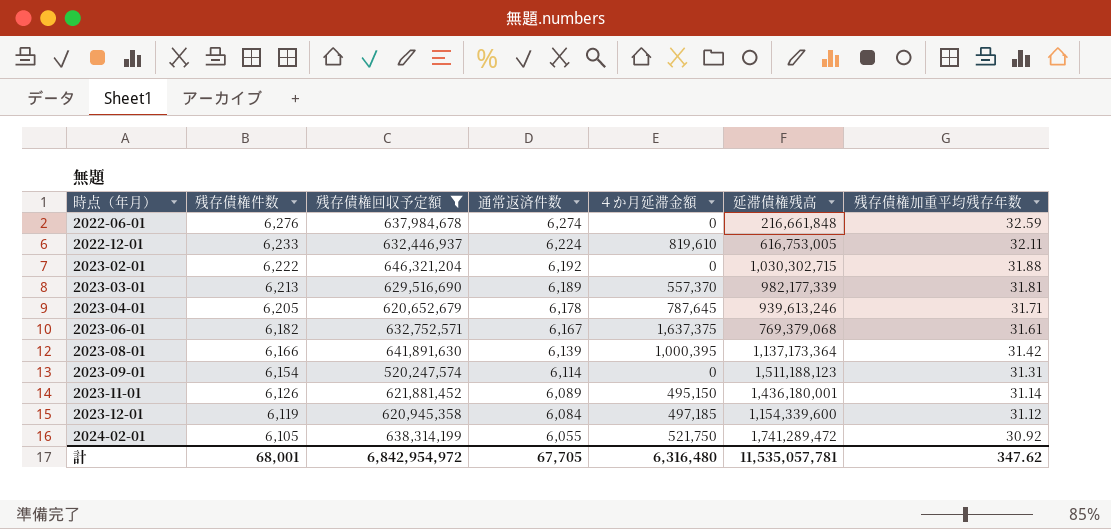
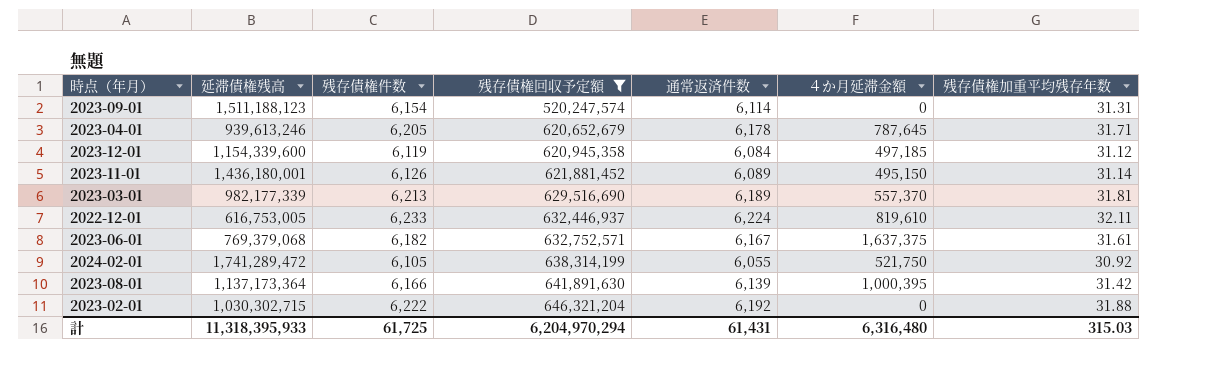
row order: 時点（年月） ascending -> 残存債権回収予定額 ascending
column 延滞債権残高 | position: 6 -> 2
row 2022-06-01: 6,276 | 637,984,678 | 6,274 | 0 | 216,661,848 | 32.59 -> none
計 | 延滞債権残高: 11,535,057,781 -> 11,318,395,933
計 | 残存債権件数: 68,001 -> 61,725
計 | 残存債権回収予定額: 6,842,954,972 -> 6,204,970,294
計 | 通常返済件数: 67,705 -> 61,431
計 | 残存債権加重平均残存年数: 347.62 -> 315.03

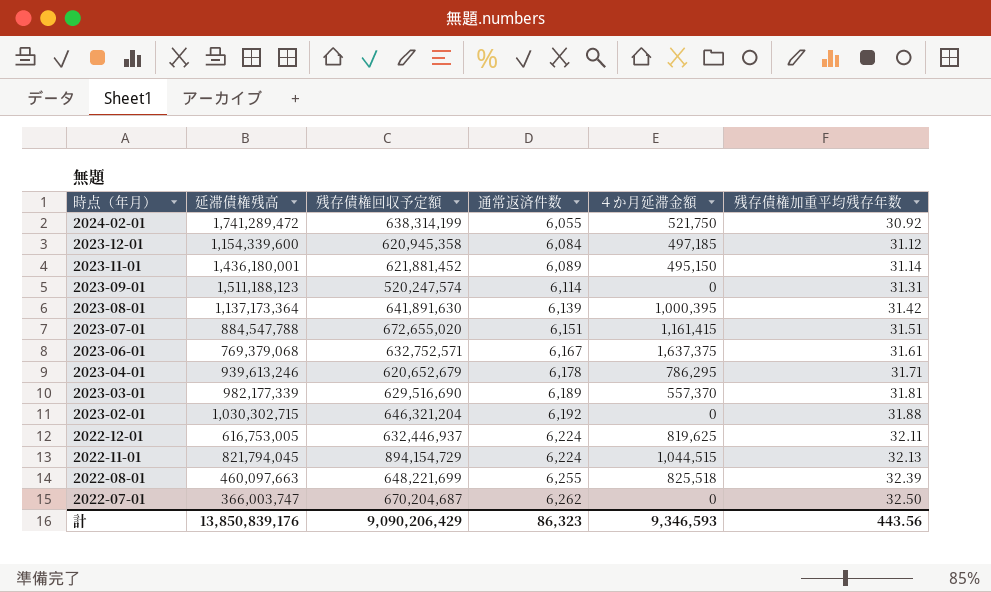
filter: 残存債権回収予定額 <= 646,321,204 -> none
row order: 残存債権回収予定額 ascending -> 時点（年月） descending
column 残存債権件数 | position: 3 -> none
2023-04-01 | ４か月延滞金額: 787,645 -> 786,295
2022-12-01 | ４か月延滞金額: 819,610 -> 819,625
計 | 延滞債権残高: 11,318,395,933 -> 13,850,839,176
計 | 残存債権回収予定額: 6,204,970,294 -> 9,090,206,429
計 | 通常返済件数: 61,431 -> 86,323
計 | ４か月延滞金額: 6,316,480 -> 9,346,593
計 | 残存債権加重平均残存年数: 315.03 -> 443.56

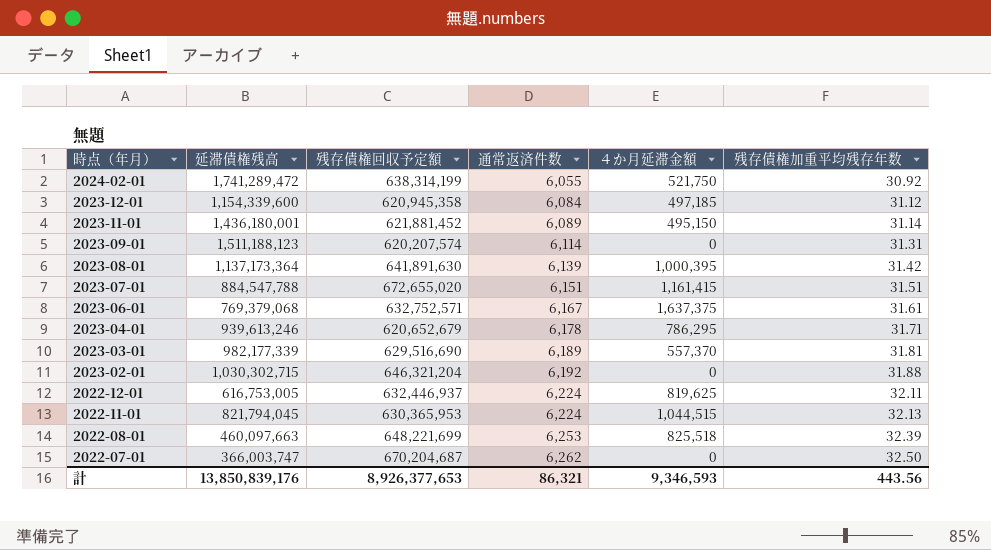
2023-09-01 | 残存債権回収予定額: 520,247,574 -> 620,207,574
2022-11-01 | 残存債権回収予定額: 894,154,729 -> 630,365,953
2022-08-01 | 通常返済件数: 6,255 -> 6,253
計 | 残存債権回収予定額: 9,090,206,429 -> 8,926,377,653
計 | 通常返済件数: 86,323 -> 86,321

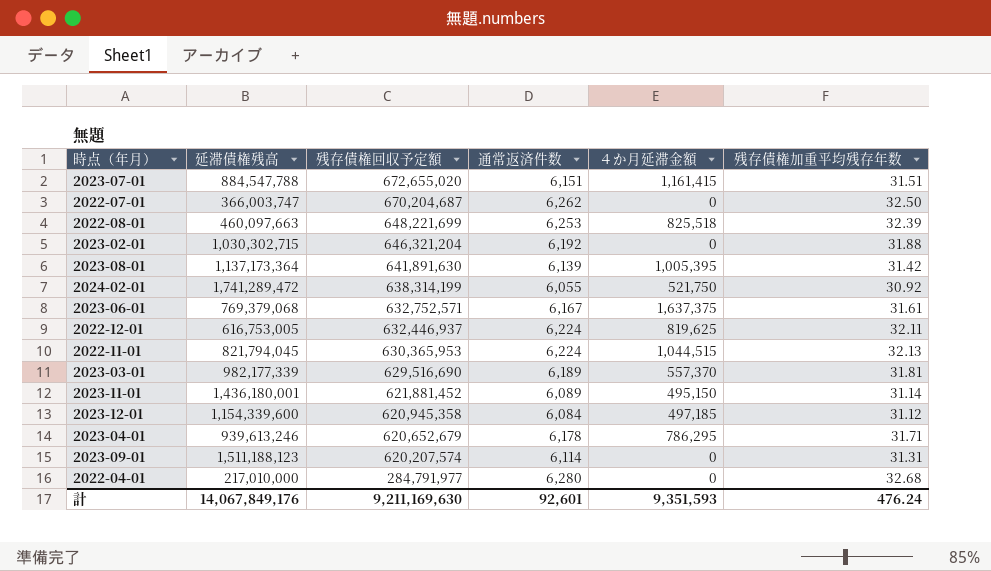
row order: 時点（年月） descending -> 残存債権回収予定額 descending
2023-08-01 | ４か月延滞金額: 1,000,395 -> 1,005,395
row 2022-04-01: none -> 217,010,000 | 284,791,977 | 6,280 | 0 | 32.68
計 | 延滞債権残高: 13,850,839,176 -> 14,067,849,176
計 | 残存債権回収予定額: 8,926,377,653 -> 9,211,169,630
計 | 通常返済件数: 86,321 -> 92,601
計 | ４か月延滞金額: 9,346,593 -> 9,351,593
計 | 残存債権加重平均残存年数: 443.56 -> 476.24

